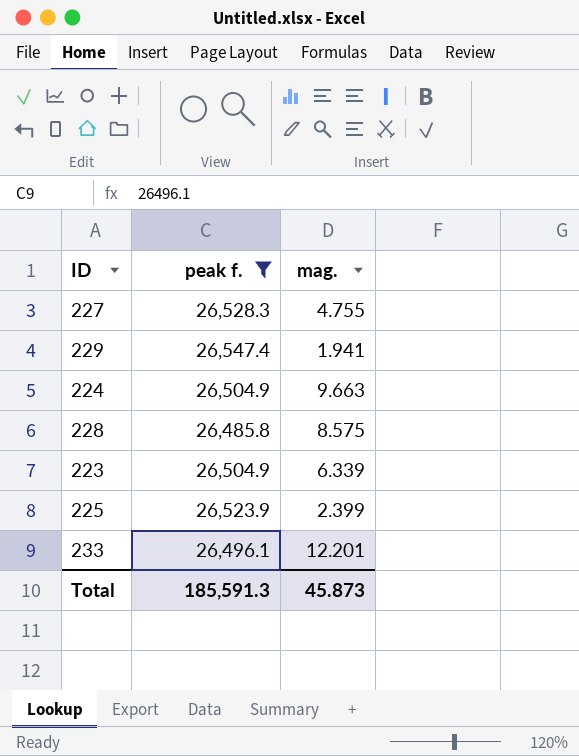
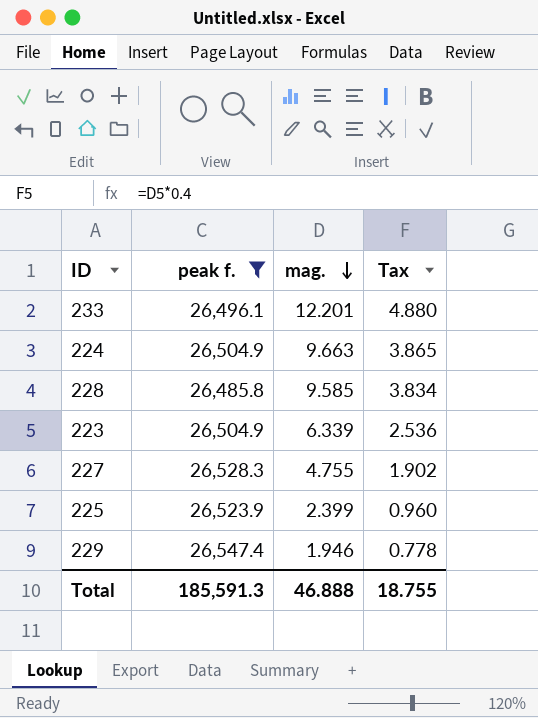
row order: none -> mag. descending
column Tax | formula: none -> [mag.] * 0.4
228 | mag.: 8.575 -> 9.585
229 | mag.: 1.941 -> 1.946
Total | mag.: 45.873 -> 46.888

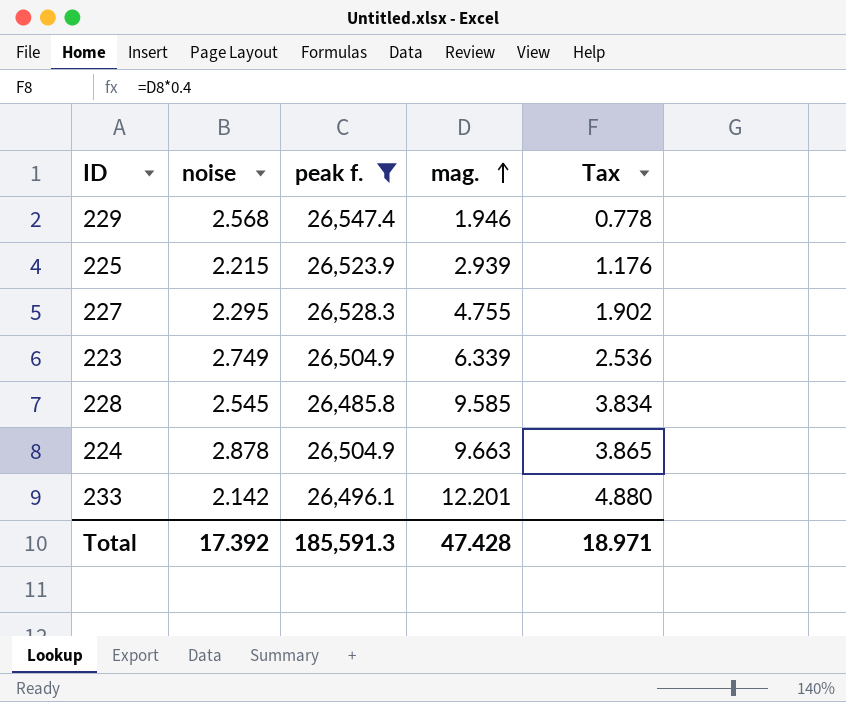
row order: mag. descending -> mag. ascending
column noise | position: none -> 2
225 | mag.: 2.399 -> 2.939
225 | Tax: 0.960 -> 1.176
Total | mag.: 46.888 -> 47.428
Total | Tax: 18.755 -> 18.971

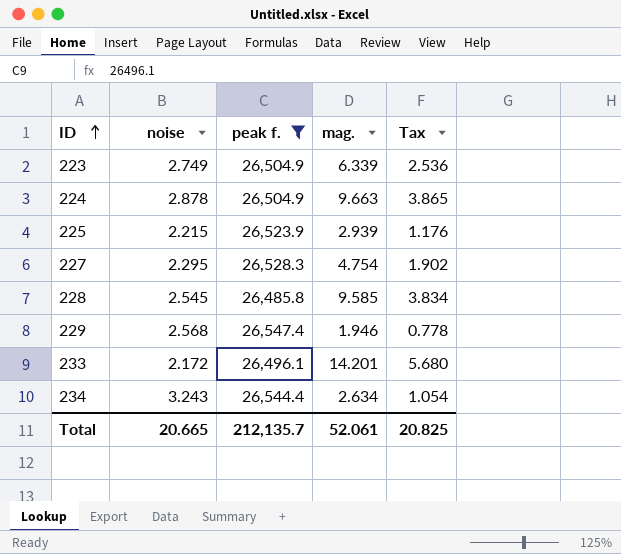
row order: mag. ascending -> ID ascending
227 | mag.: 4.755 -> 4.754
233 | noise: 2.142 -> 2.172
233 | mag.: 12.201 -> 14.201
233 | Tax: 4.880 -> 5.680
row 234: none -> 3.243 | 26,544.4 | 2.634 | 1.054
Total | noise: 17.392 -> 20.665
Total | peak f.: 185,591.3 -> 212,135.7
Total | mag.: 47.428 -> 52.061
Total | Tax: 18.971 -> 20.825

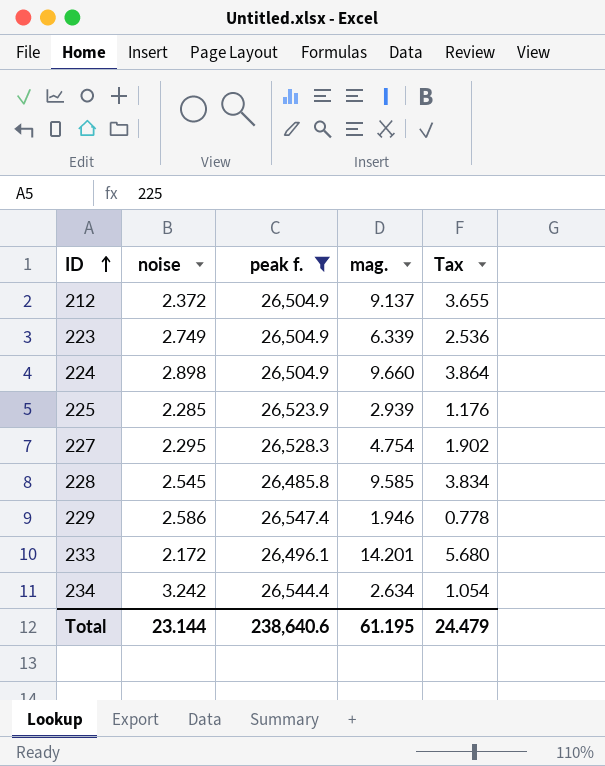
row 212: none -> 2.372 | 26,504.9 | 9.137 | 3.655
224 | noise: 2.878 -> 2.898
224 | mag.: 9.663 -> 9.660
224 | Tax: 3.865 -> 3.864
225 | noise: 2.215 -> 2.285
229 | noise: 2.568 -> 2.586
234 | noise: 3.243 -> 3.242
Total | noise: 20.665 -> 23.144
Total | peak f.: 212,135.7 -> 238,640.6
Total | mag.: 52.061 -> 61.195
Total | Tax: 20.825 -> 24.479

